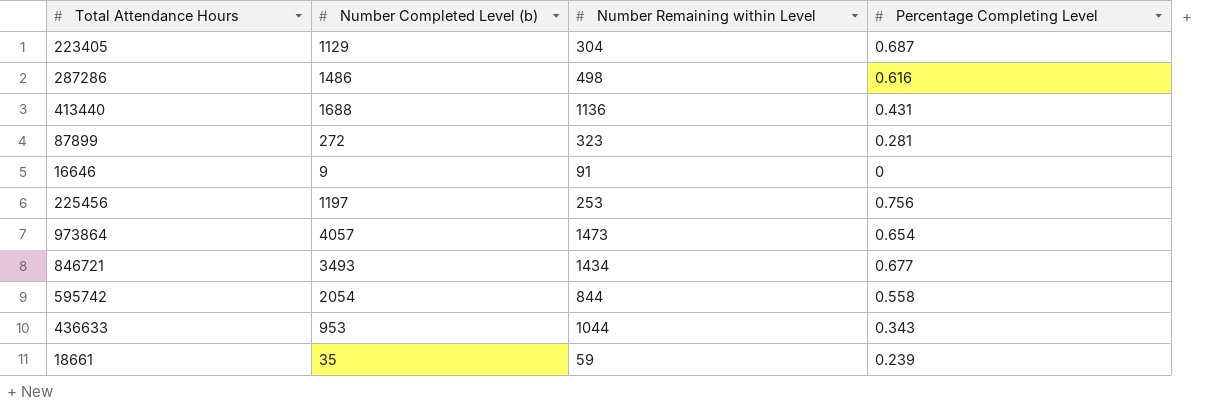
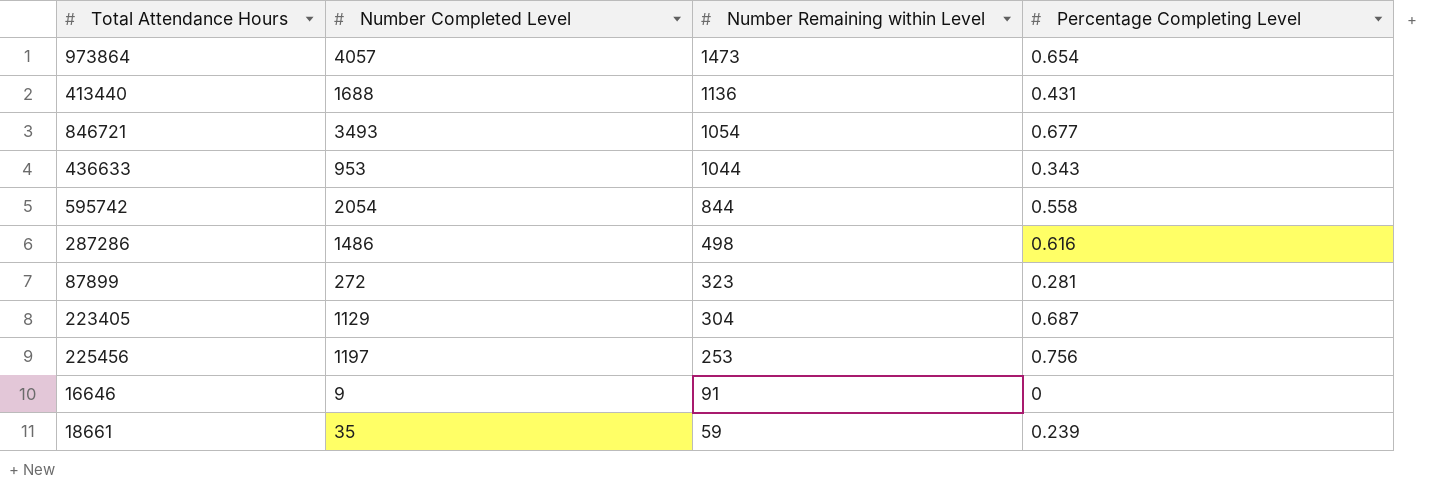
row order: none -> Number Remaining within Level descending
column name: Number Completed Level (b) -> Number Completed Level
846721 | Number Remaining within Level: 1434 -> 1054

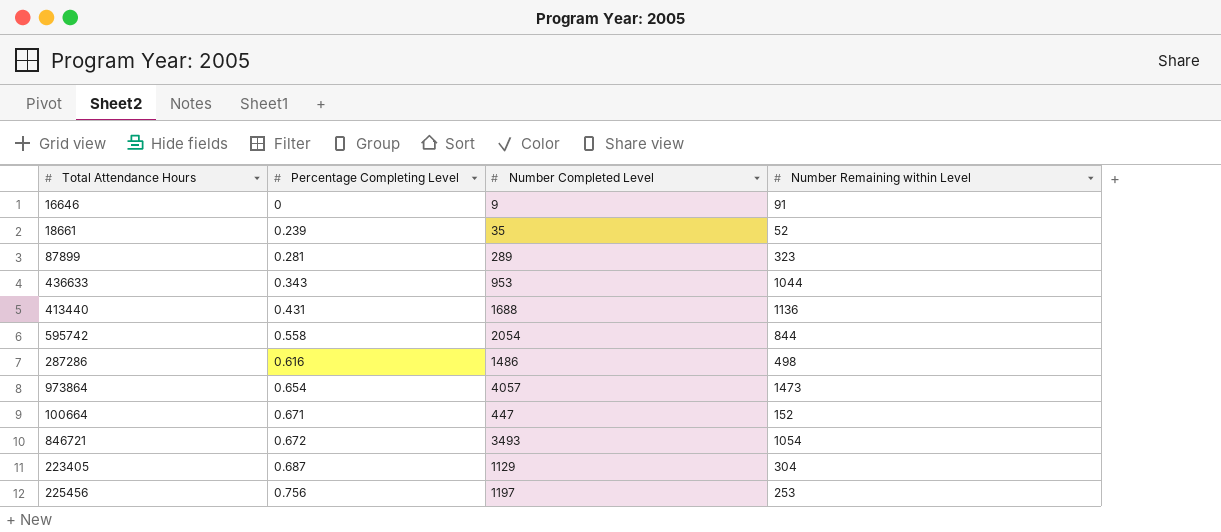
row order: Number Remaining within Level descending -> Percentage Completing Level ascending
column Percentage Completing Level | position: 4 -> 2
18661 | Number Remaining within Level: 59 -> 52
87899 | Number Completed Level: 272 -> 289
row 100664: none -> 0.671 | 447 | 152
846721 | Percentage Completing Level: 0.677 -> 0.672

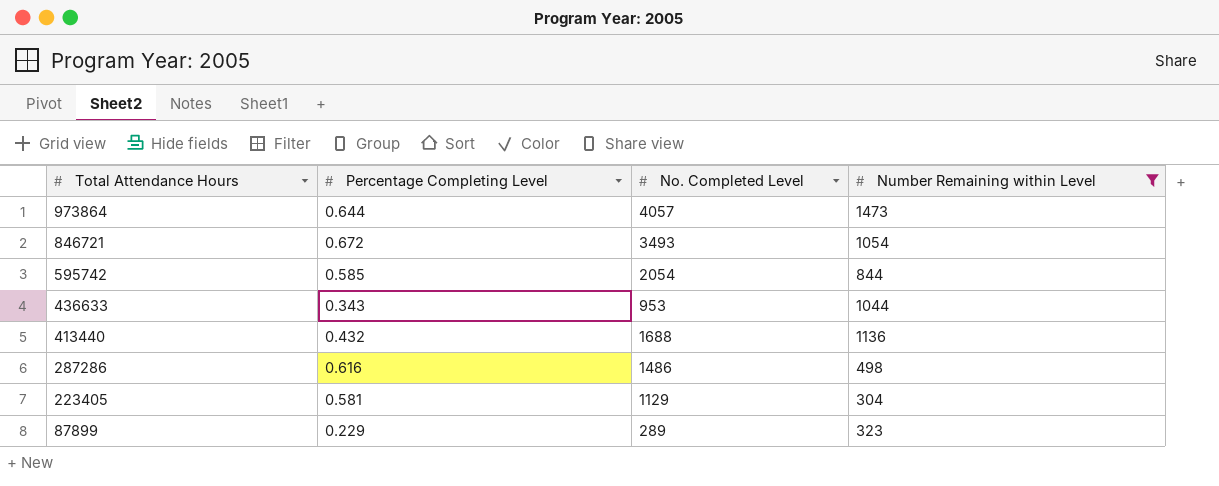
filter: none -> Number Remaining within Level >= 304
row order: Percentage Completing Level ascending -> Total Attendance Hours descending
column name: Number Completed Level -> No. Completed Level
973864 | Percentage Completing Level: 0.654 -> 0.644
595742 | Percentage Completing Level: 0.558 -> 0.585
413440 | Percentage Completing Level: 0.431 -> 0.432
223405 | Percentage Completing Level: 0.687 -> 0.581
87899 | Percentage Completing Level: 0.281 -> 0.229

